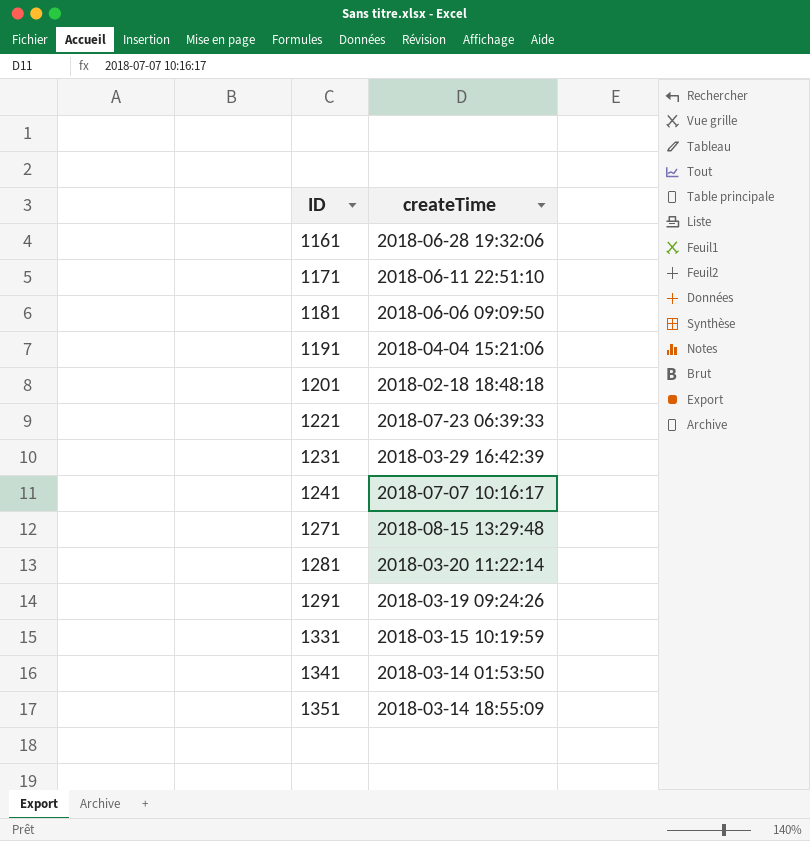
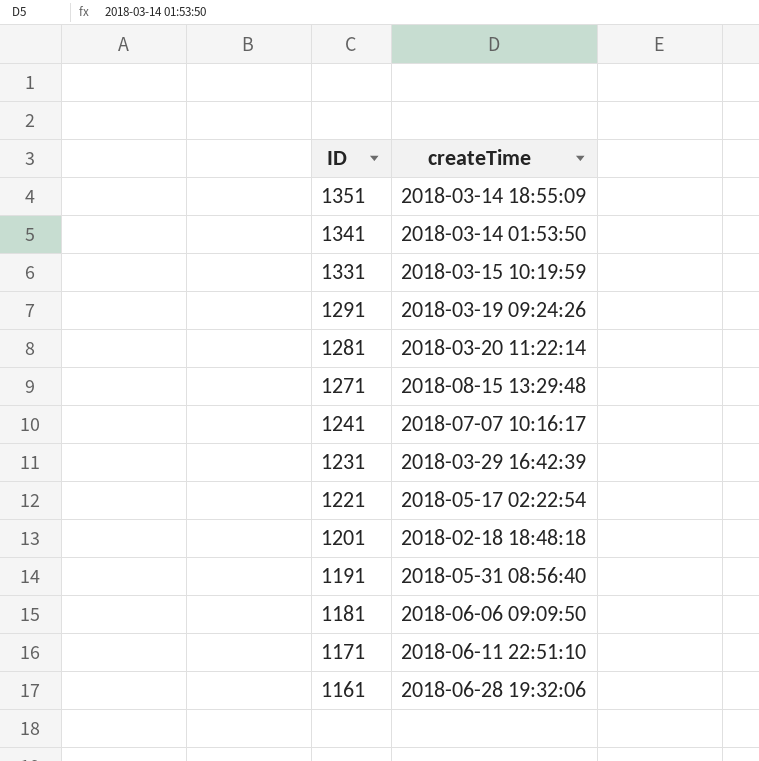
row order: ID ascending -> ID descending
1221 | createTime: 2018-07-23 06:39:33 -> 2018-05-17 02:22:54
1191 | createTime: 2018-04-04 15:21:06 -> 2018-05-31 08:56:40

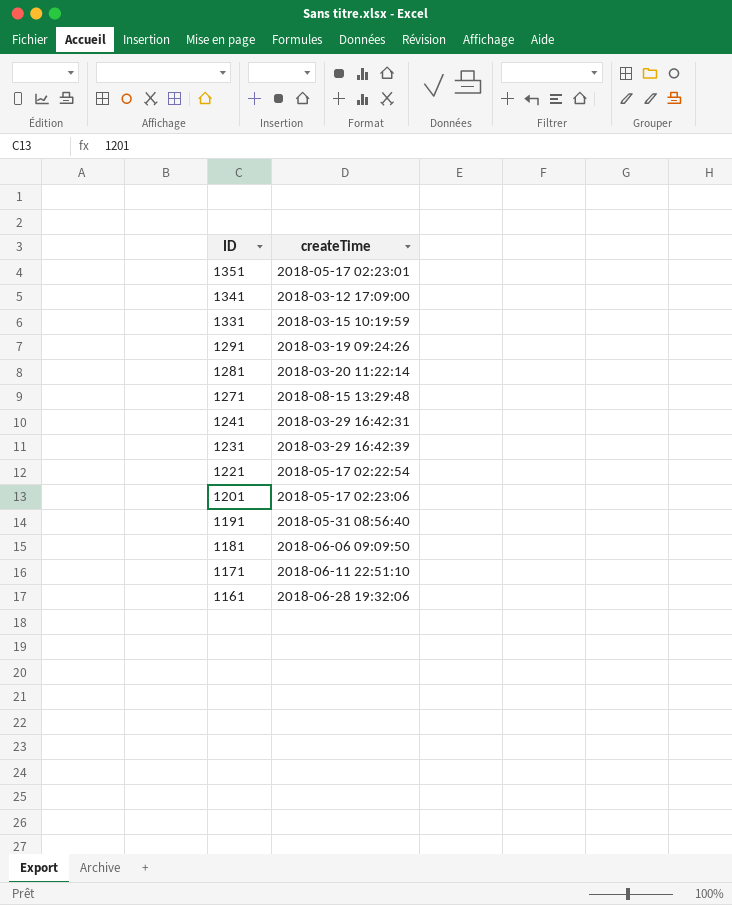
1351 | createTime: 2018-03-14 18:55:09 -> 2018-05-17 02:23:01
1341 | createTime: 2018-03-14 01:53:50 -> 2018-03-12 17:09:00
1241 | createTime: 2018-07-07 10:16:17 -> 2018-03-29 16:42:31
1201 | createTime: 2018-02-18 18:48:18 -> 2018-05-17 02:23:06

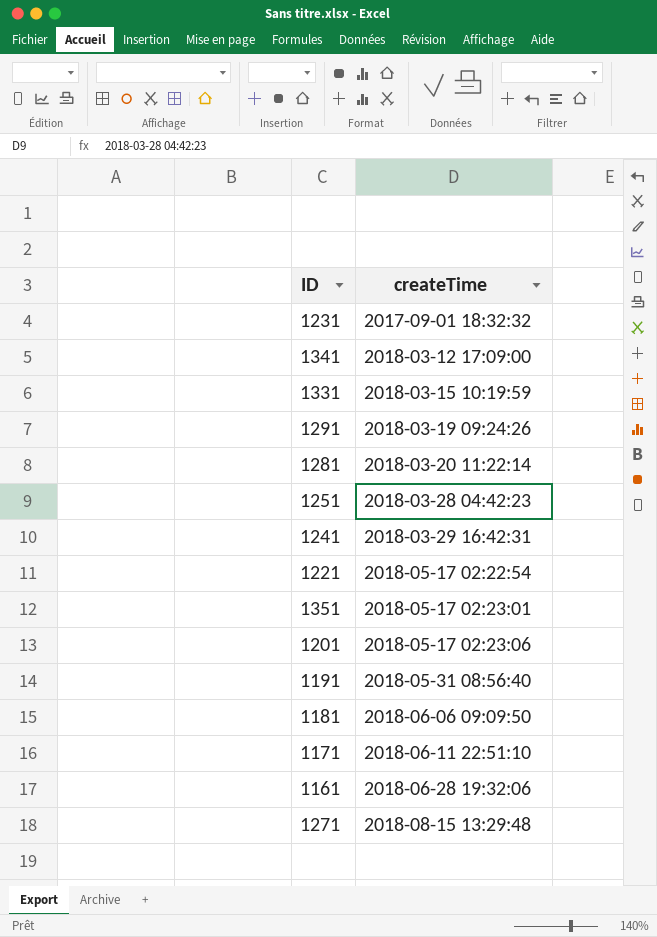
row order: ID descending -> createTime ascending
1231 | createTime: 2018-03-29 16:42:39 -> 2017-09-01 18:32:32
row 1251: none -> 2018-03-28 04:42:23

